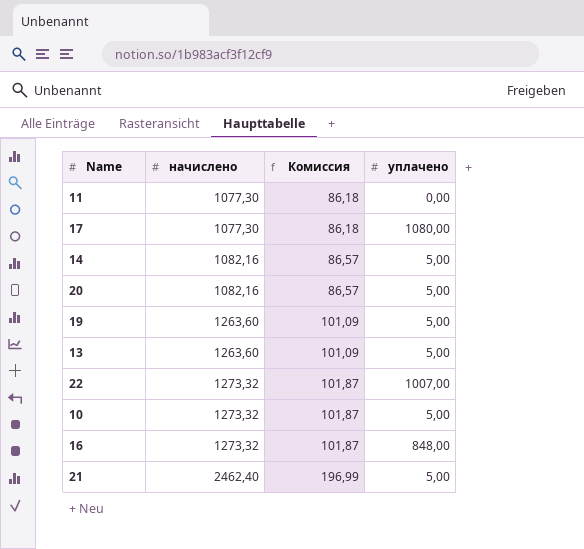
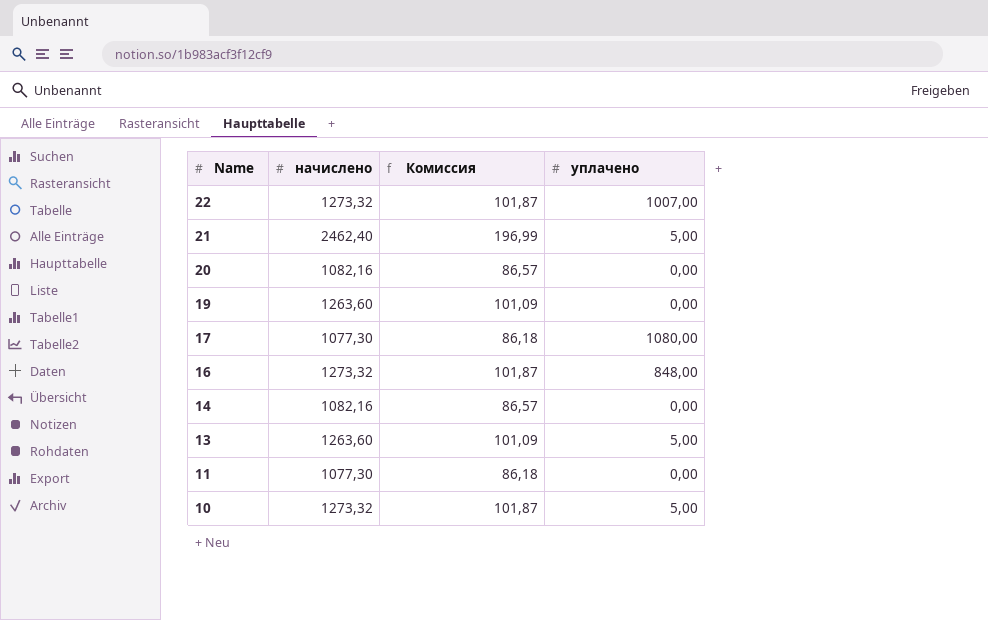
row order: начислено ascending -> Name descending
20 | уплачено: 5,00 -> 0,00
19 | уплачено: 5,00 -> 0,00
14 | уплачено: 5,00 -> 0,00

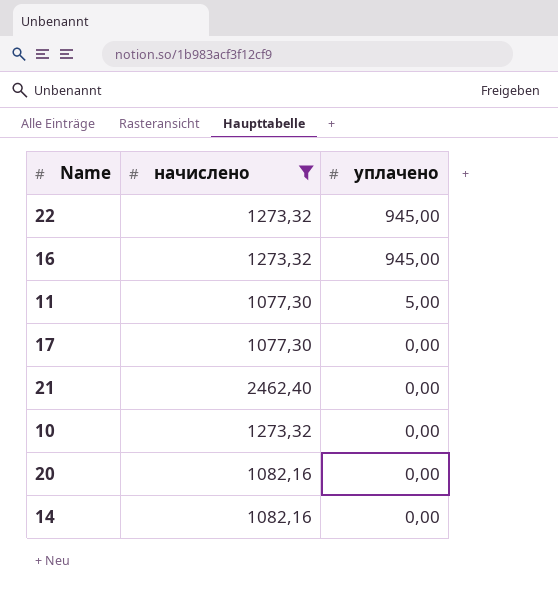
filter: none -> начислено != 1263,60
row order: Name descending -> уплачено descending
column Комиссия | formula: [начислено] * 0,08 -> none
22 | уплачено: 1007,00 -> 945,00
16 | уплачено: 848,00 -> 945,00
11 | уплачено: 0,00 -> 5,00
17 | уплачено: 1080,00 -> 0,00
21 | уплачено: 5,00 -> 0,00
10 | уплачено: 5,00 -> 0,00

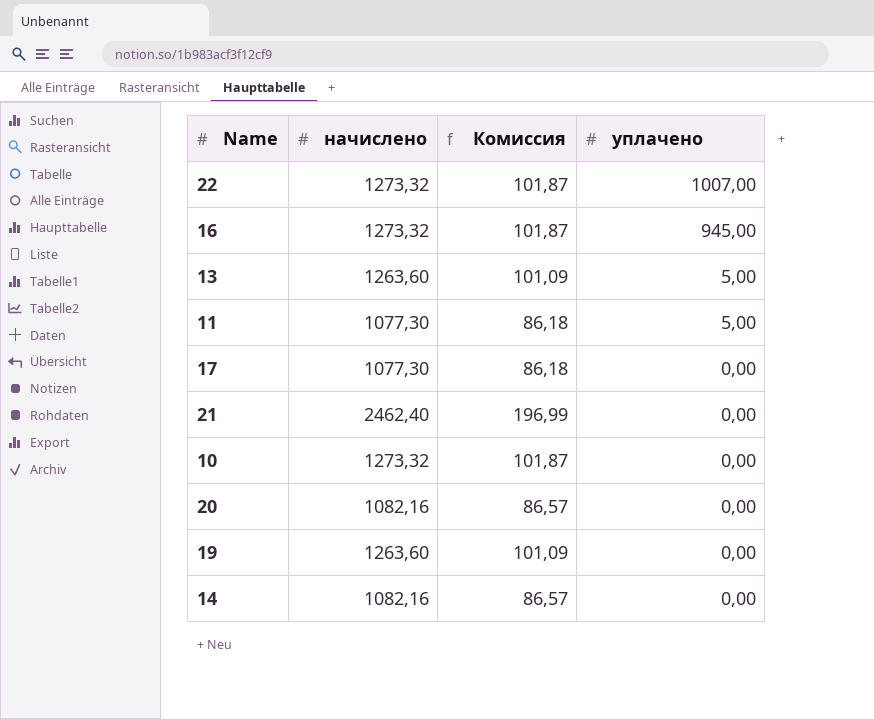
filter: начислено != 1263,60 -> none
column Комиссия | formula: none -> [начислено] * 0,08
22 | уплачено: 945,00 -> 1007,00

